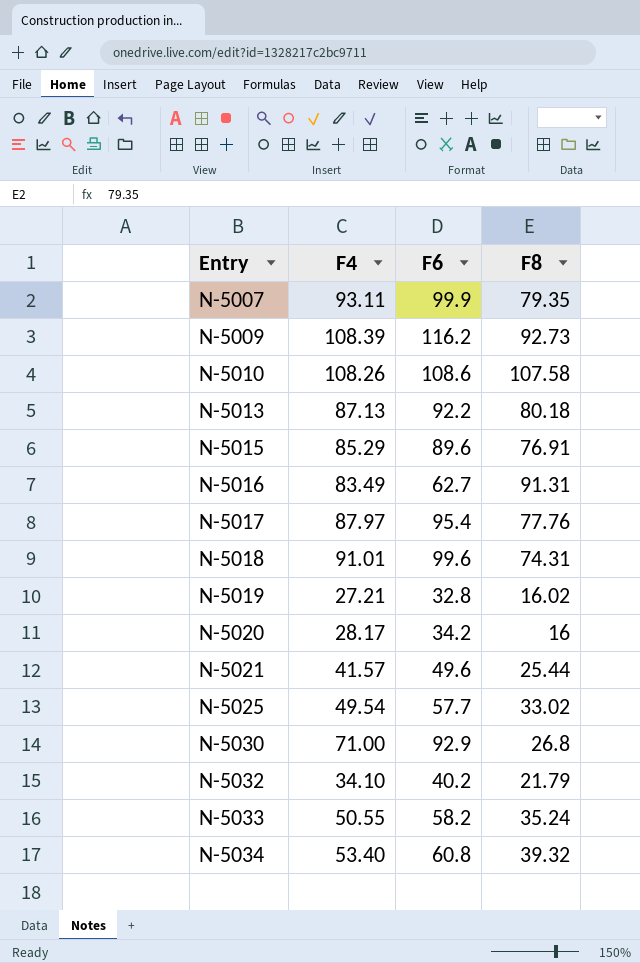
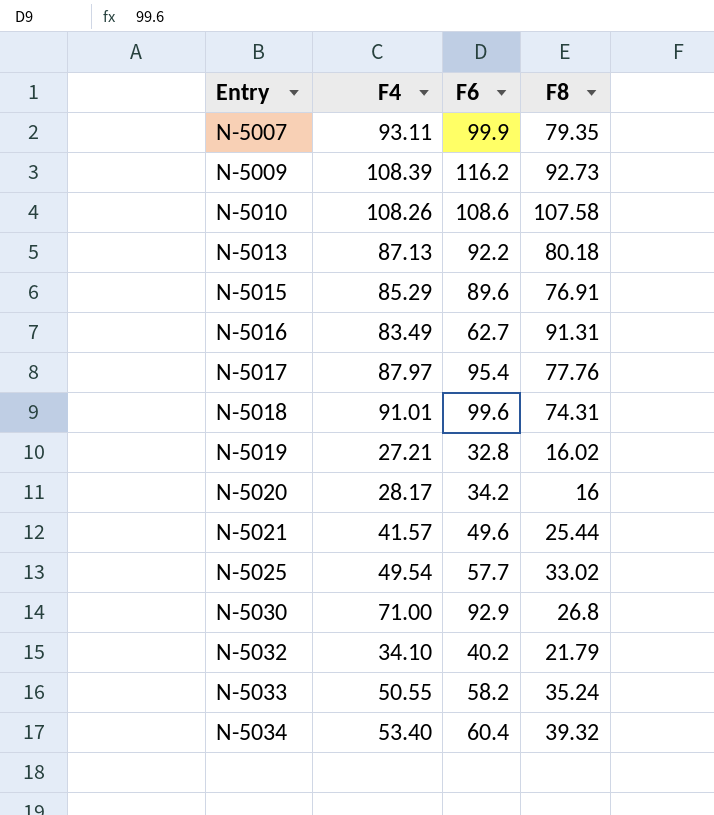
N-5034 | F6: 60.8 -> 60.4

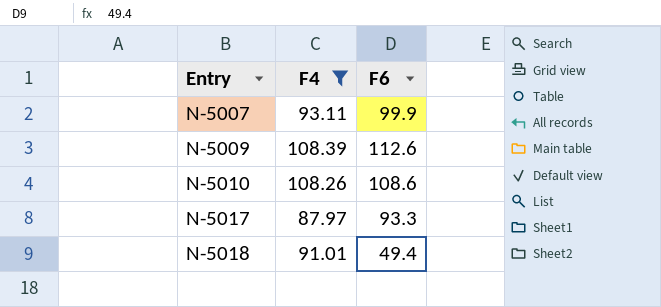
filter: none -> F4 >= 87.97
column F8 | position: 4 -> none
N-5009 | F6: 116.2 -> 112.6
N-5017 | F6: 95.4 -> 93.3
N-5018 | F6: 99.6 -> 49.4

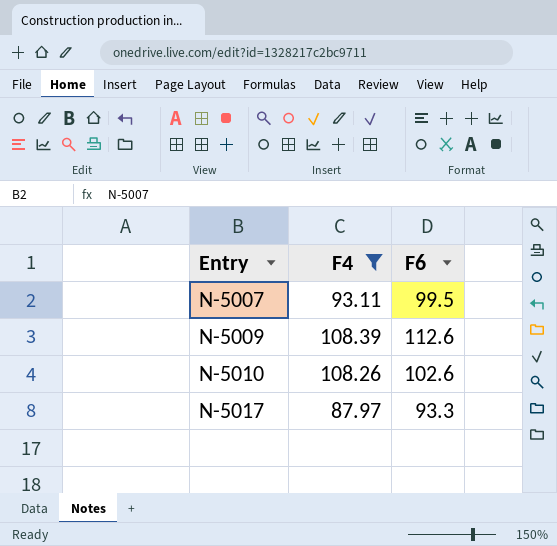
row N-5018: 91.01 | 49.4 -> none
N-5007 | F6: 99.9 -> 99.5
N-5010 | F6: 108.6 -> 102.6

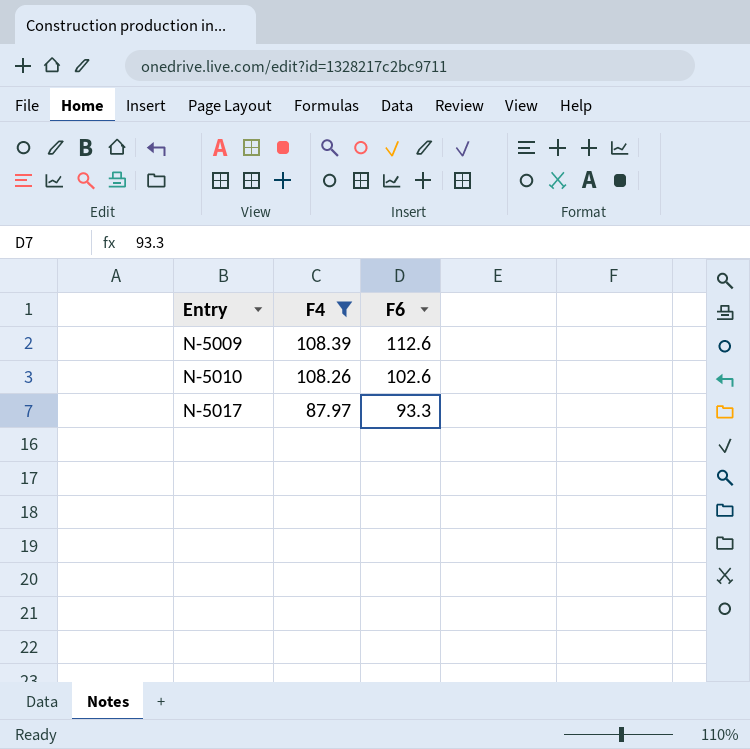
row N-5007: 93.11 | 99.5 -> none

